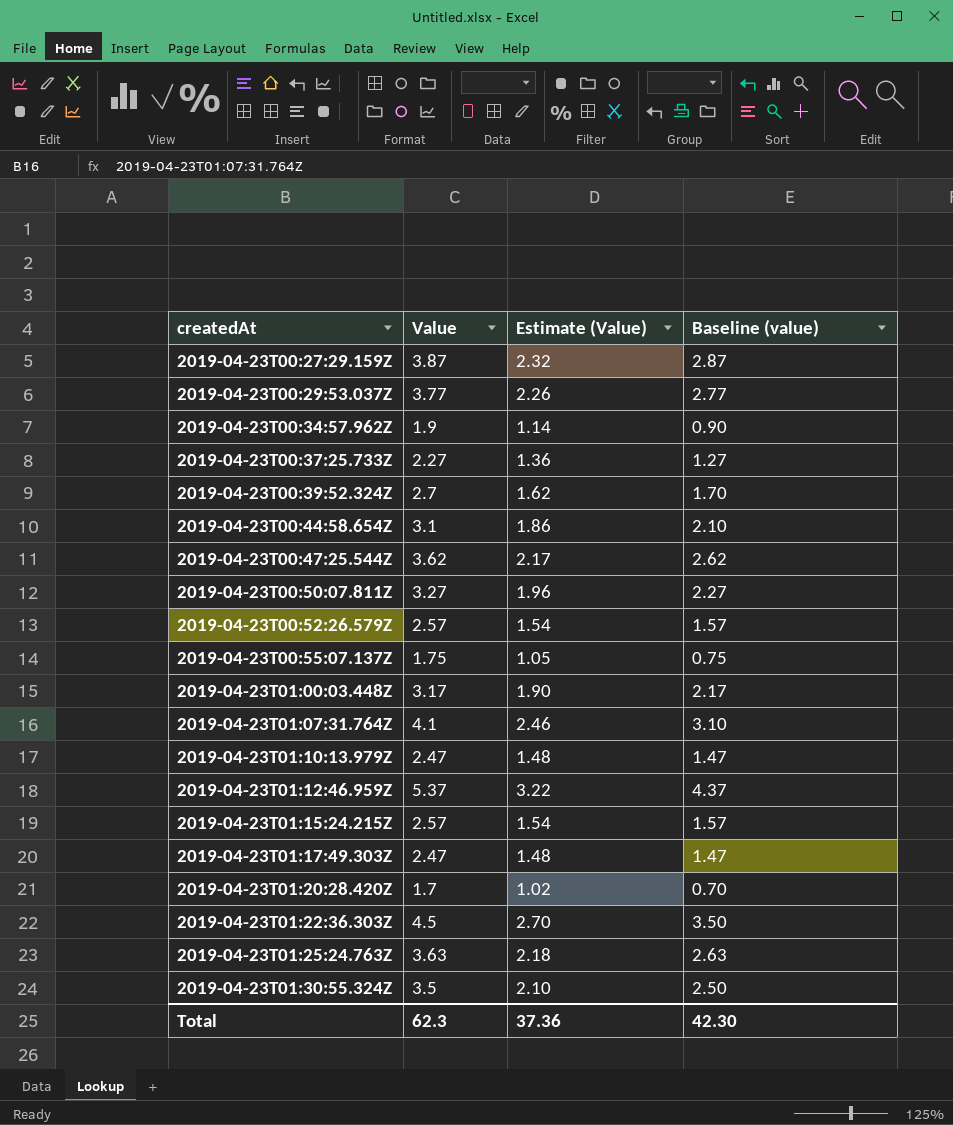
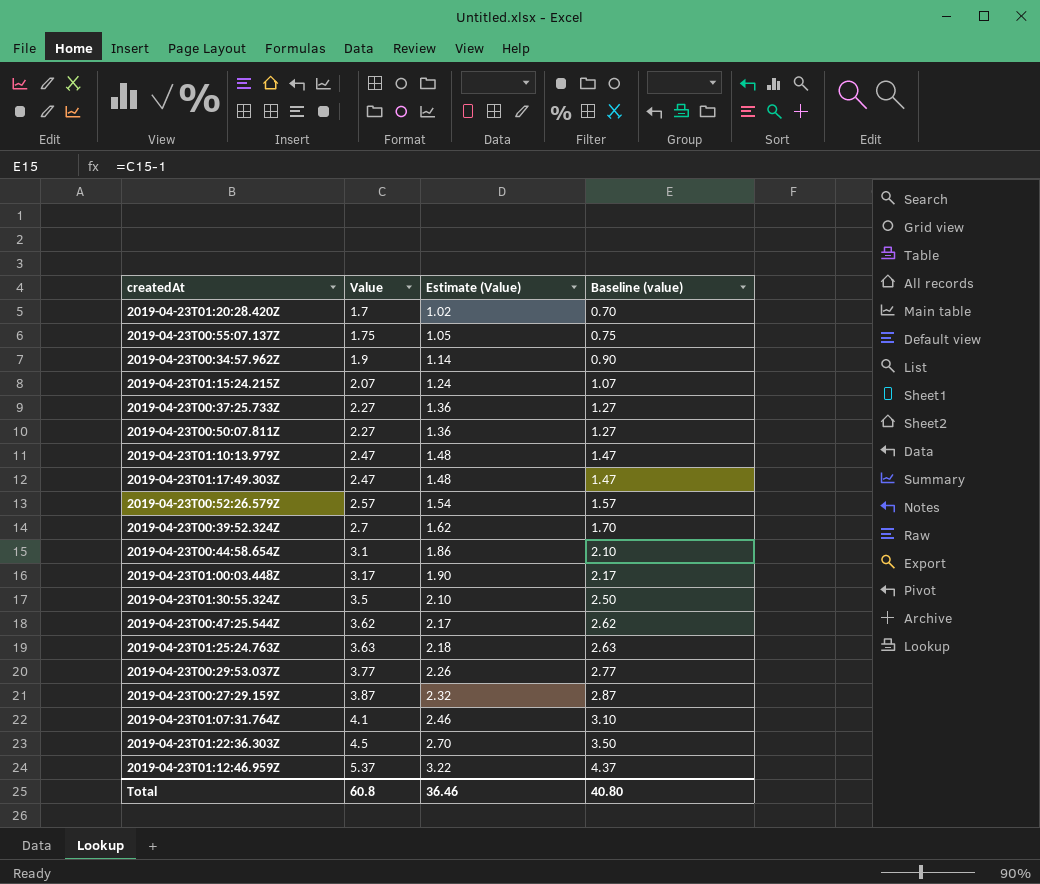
row order: createdAt ascending -> Value ascending
2019-04-23T01:15:24.215Z | Value: 2.57 -> 2.07
2019-04-23T01:15:24.215Z | Estimate (Value): 1.54 -> 1.24
2019-04-23T01:15:24.215Z | Baseline (value): 1.57 -> 1.07
2019-04-23T00:50:07.811Z | Value: 3.27 -> 2.27
2019-04-23T00:50:07.811Z | Estimate (Value): 1.96 -> 1.36
2019-04-23T00:50:07.811Z | Baseline (value): 2.27 -> 1.27
Total | Value: 62.3 -> 60.8
Total | Estimate (Value): 37.36 -> 36.46
Total | Baseline (value): 42.30 -> 40.80

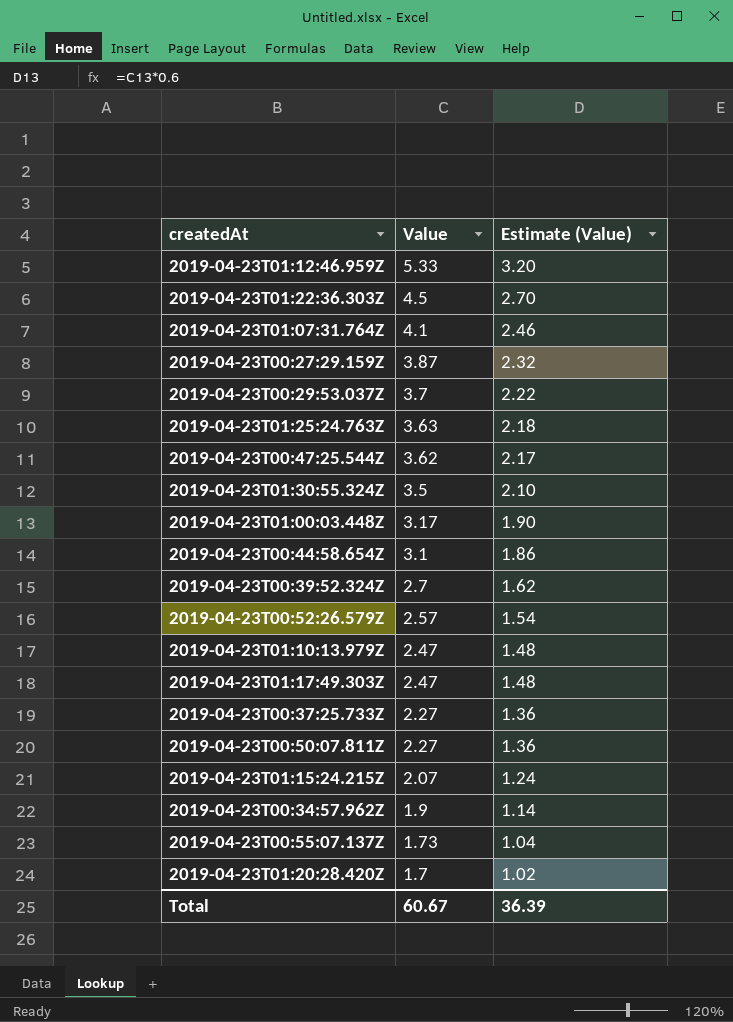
row order: Value ascending -> Value descending
column Baseline (value) | formula: [Value] - 1 -> none
2019-04-23T01:12:46.959Z | Value: 5.37 -> 5.33
2019-04-23T01:12:46.959Z | Estimate (Value): 3.22 -> 3.20
2019-04-23T00:29:53.037Z | Value: 3.77 -> 3.7
2019-04-23T00:29:53.037Z | Estimate (Value): 2.26 -> 2.22
2019-04-23T00:55:07.137Z | Value: 1.75 -> 1.73
2019-04-23T00:55:07.137Z | Estimate (Value): 1.05 -> 1.04
Total | Value: 60.8 -> 60.67
Total | Estimate (Value): 36.46 -> 36.39

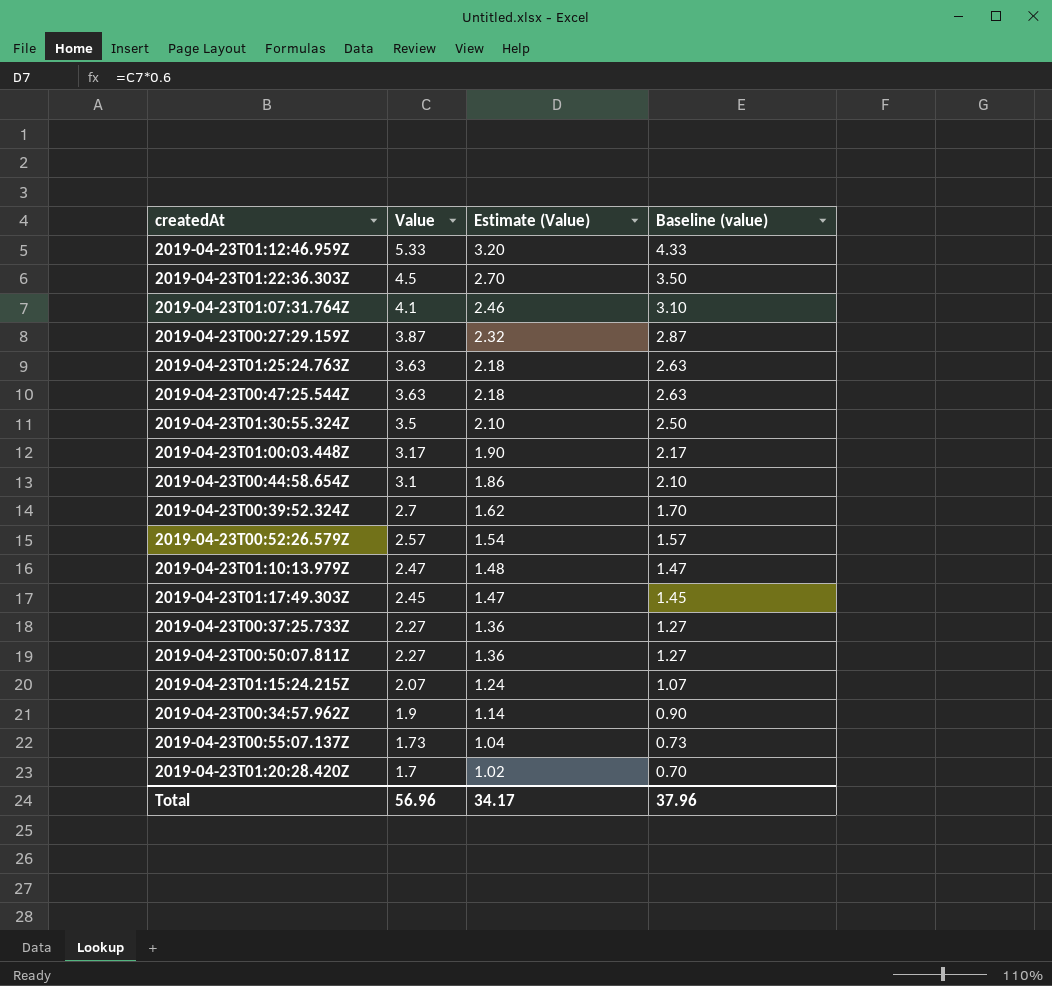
column Baseline (value) | formula: none -> [Value] - 1
row 2019-04-23T00:29:53.037Z: 3.7 | 2.22 -> none
2019-04-23T00:47:25.544Z | Value: 3.62 -> 3.63
2019-04-23T00:47:25.544Z | Estimate (Value): 2.17 -> 2.18
2019-04-23T01:17:49.303Z | Value: 2.47 -> 2.45
2019-04-23T01:17:49.303Z | Estimate (Value): 1.48 -> 1.47
Total | Value: 60.67 -> 56.96
Total | Estimate (Value): 36.39 -> 34.17

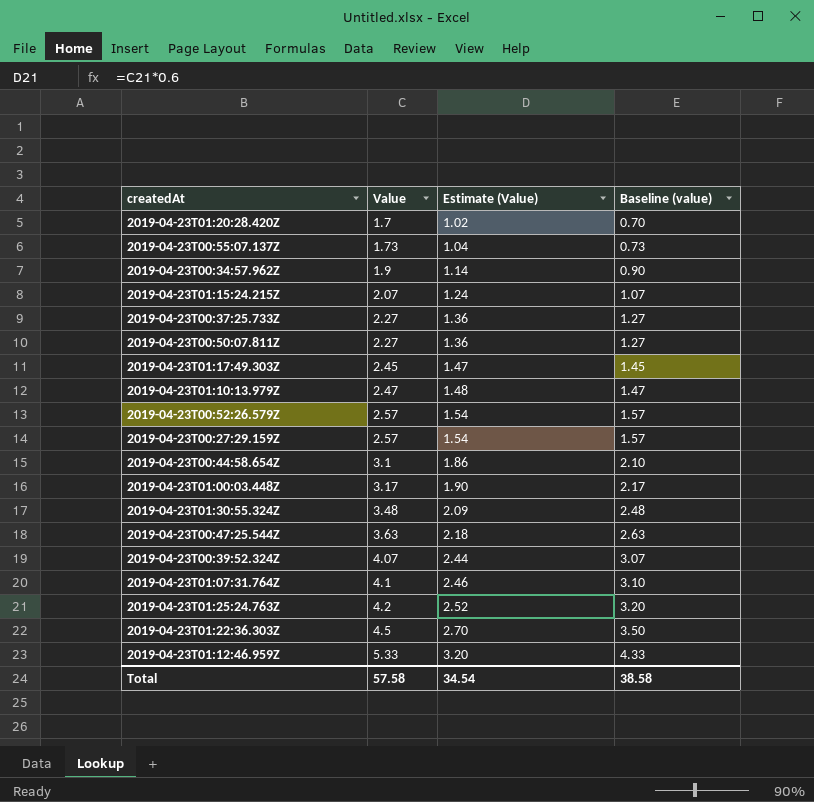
row order: Value descending -> Value ascending
2019-04-23T00:27:29.159Z | Value: 3.87 -> 2.57
2019-04-23T00:27:29.159Z | Estimate (Value): 2.32 -> 1.54
2019-04-23T00:27:29.159Z | Baseline (value): 2.87 -> 1.57
2019-04-23T01:30:55.324Z | Value: 3.5 -> 3.48
2019-04-23T01:30:55.324Z | Estimate (Value): 2.10 -> 2.09
2019-04-23T01:30:55.324Z | Baseline (value): 2.50 -> 2.48
2019-04-23T00:39:52.324Z | Value: 2.7 -> 4.07
2019-04-23T00:39:52.324Z | Estimate (Value): 1.62 -> 2.44
2019-04-23T00:39:52.324Z | Baseline (value): 1.70 -> 3.07
2019-04-23T01:25:24.763Z | Value: 3.63 -> 4.2
2019-04-23T01:25:24.763Z | Estimate (Value): 2.18 -> 2.52
2019-04-23T01:25:24.763Z | Baseline (value): 2.63 -> 3.20
Total | Value: 56.96 -> 57.58
Total | Estimate (Value): 34.17 -> 34.54
Total | Baseline (value): 37.96 -> 38.58

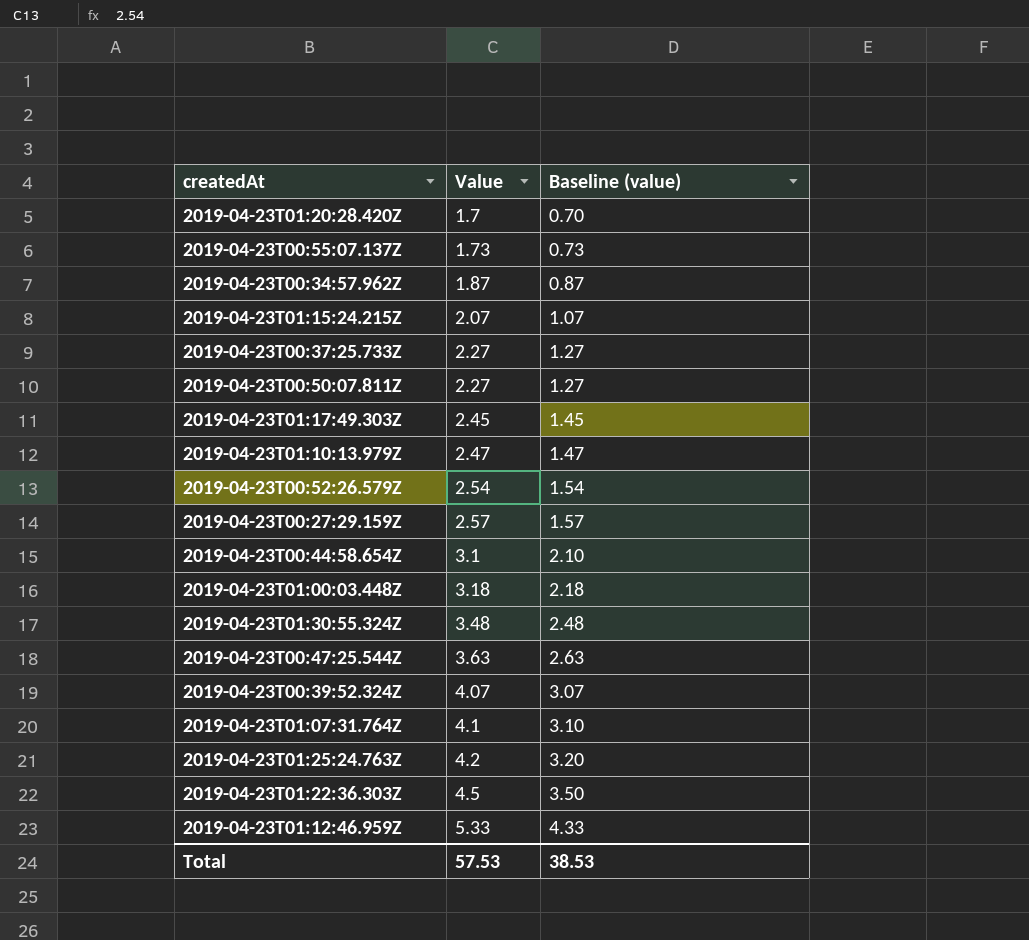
column Estimate (Value) | formula: [Value] * 0.6 -> none
2019-04-23T00:34:57.962Z | Value: 1.9 -> 1.87
2019-04-23T00:34:57.962Z | Baseline (value): 0.90 -> 0.87
2019-04-23T00:52:26.579Z | Value: 2.57 -> 2.54
2019-04-23T00:52:26.579Z | Baseline (value): 1.57 -> 1.54
2019-04-23T01:00:03.448Z | Value: 3.17 -> 3.18
2019-04-23T01:00:03.448Z | Baseline (value): 2.17 -> 2.18
Total | Value: 57.58 -> 57.53
Total | Baseline (value): 38.58 -> 38.53

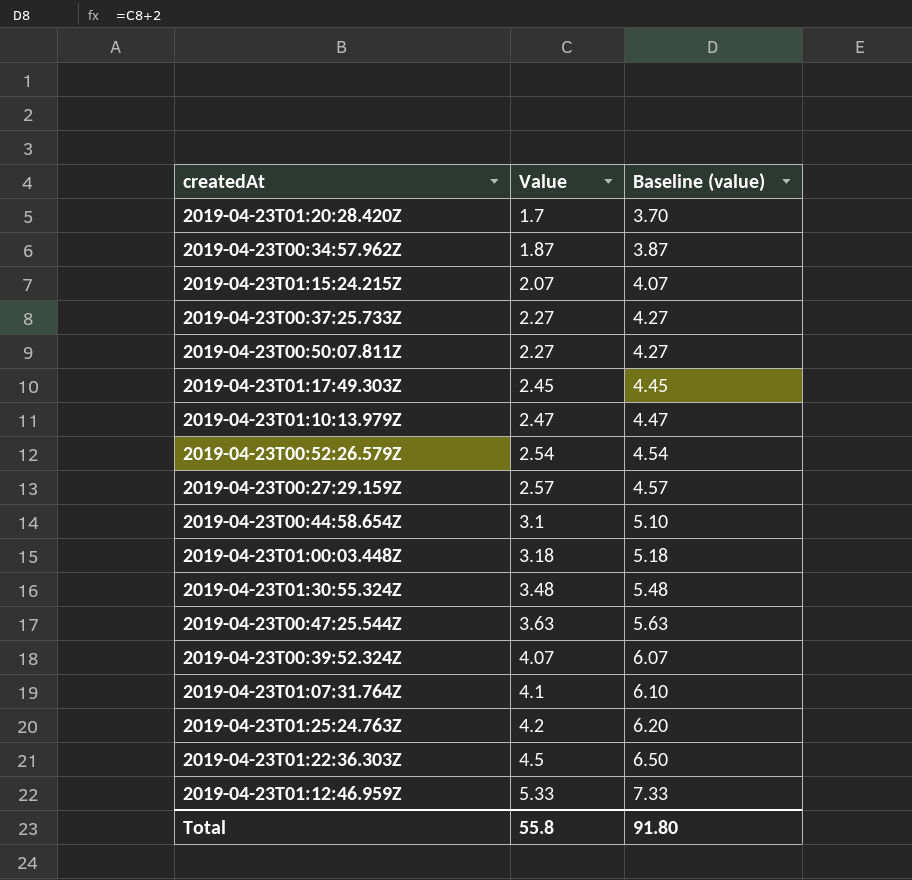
column Baseline (value) | formula: [Value] - 1 -> [Value] + 2
row 2019-04-23T00:55:07.137Z: 1.73 | 0.73 -> none
Total | Value: 57.53 -> 55.8
Total | Baseline (value): 38.53 -> 91.80

